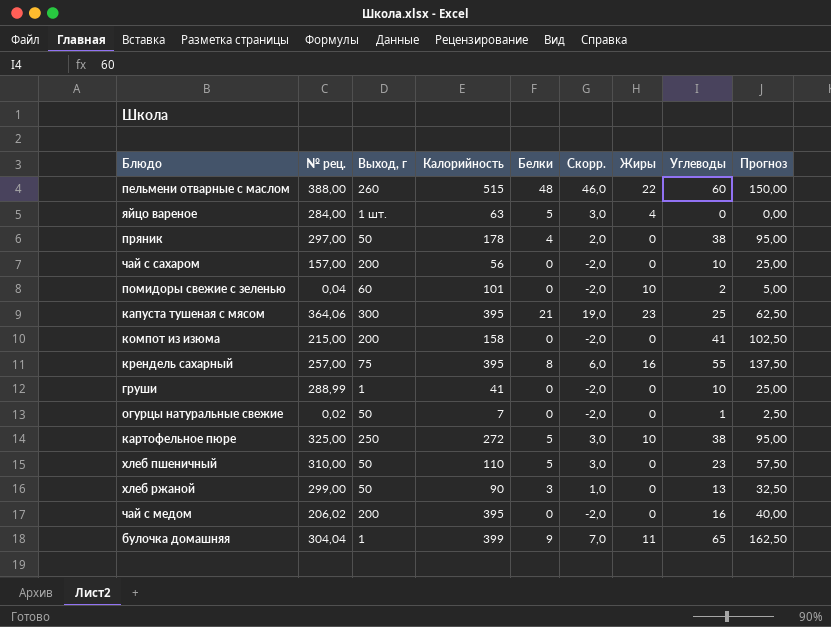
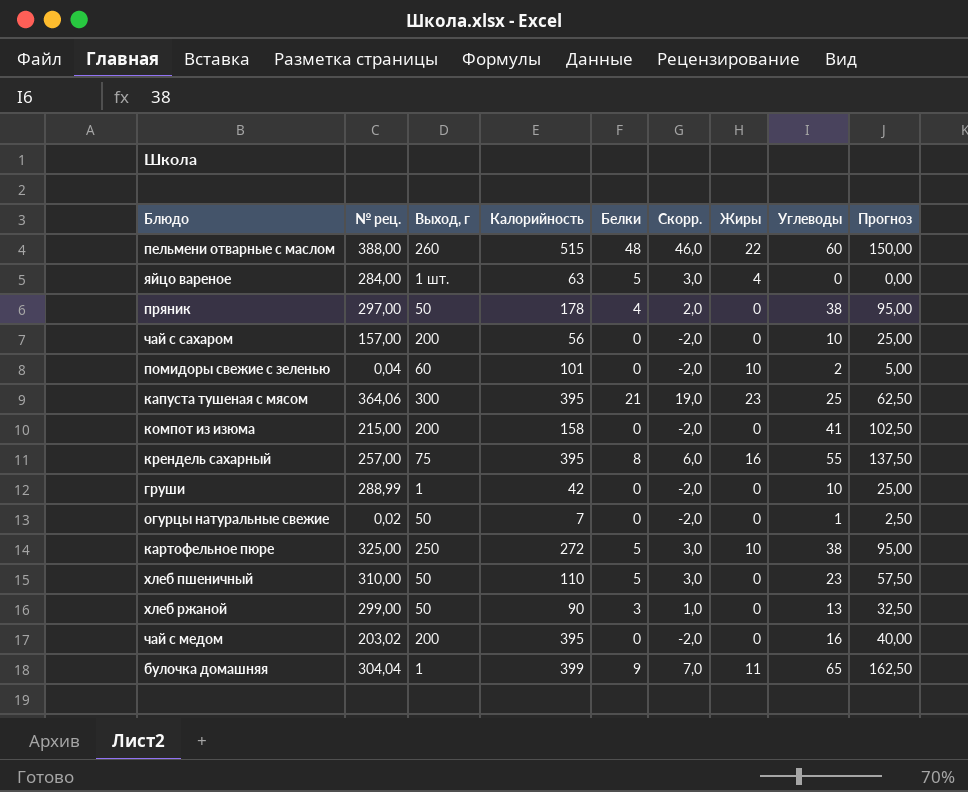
груши | Калорийность: 41 -> 42
чай с медом | № рец.: 206,02 -> 203,02

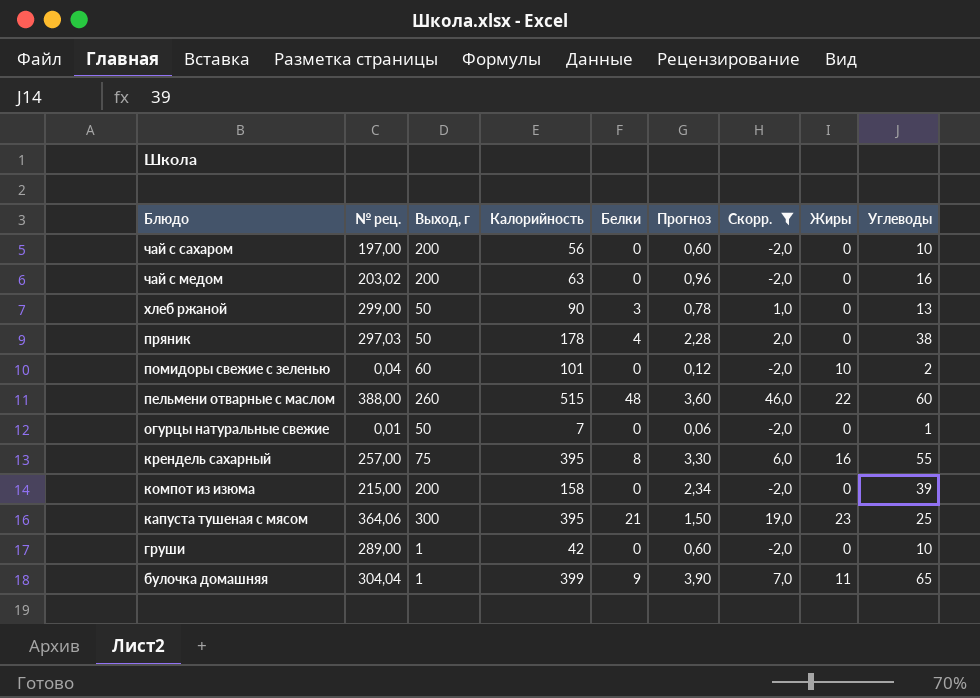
filter: none -> Скорр. != 3,0
row order: none -> Блюдо descending
column Прогноз | formula: [Углеводы] * 2,5 -> [Углеводы] * 0,06
column Прогноз | position: 9 -> 6
чай с сахаром | № рец.: 157,00 -> 197,00
чай с медом | Калорийность: 395 -> 63
пряник | № рец.: 297,00 -> 297,03
огурцы натуральные свежие | № рец.: 0,02 -> 0,01
компот из изюма | Углеводы: 41 -> 39
груши | № рец.: 288,99 -> 289,00

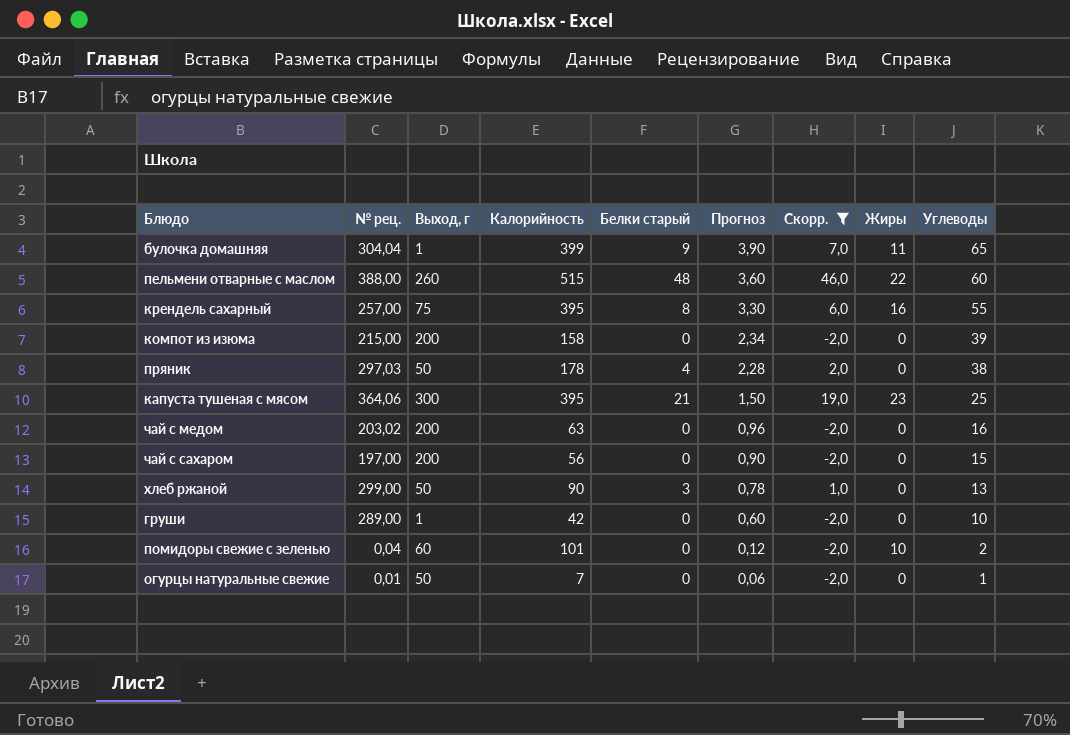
row order: Блюдо descending -> Прогноз descending
column name: Белки -> Белки старый
чай с сахаром | Прогноз: 0,60 -> 0,90
чай с сахаром | Углеводы: 10 -> 15

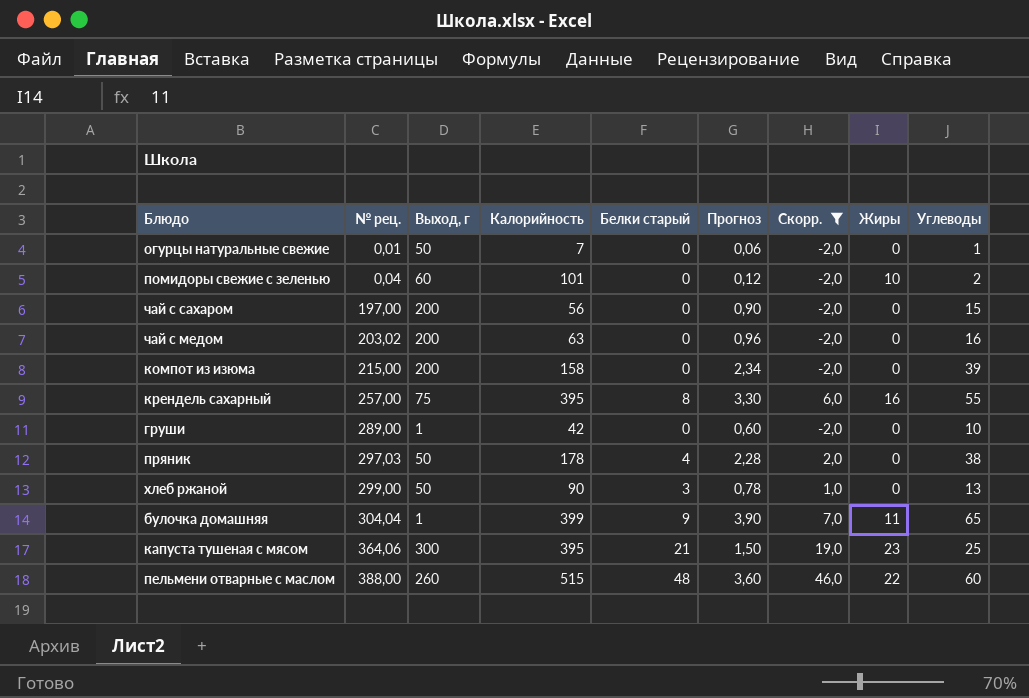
row order: Прогноз descending -> № рец. ascending

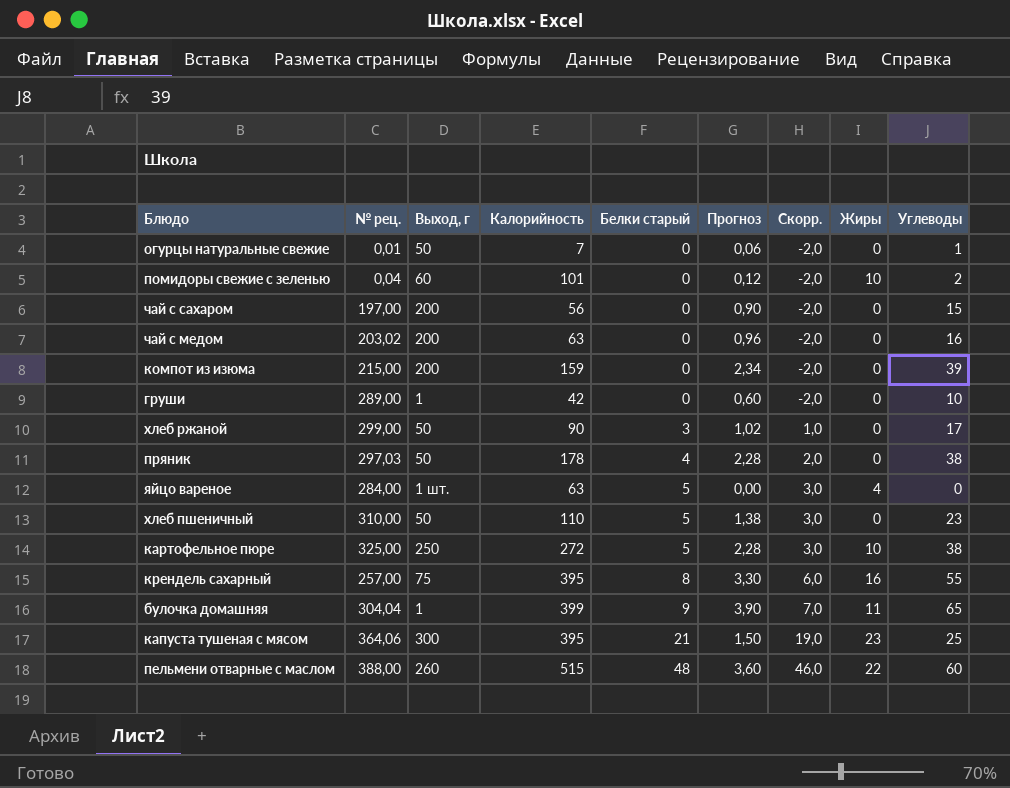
filter: Скорр. != 3,0 -> none
row order: № рец. ascending -> Белки старый ascending
компот из изюма | Калорийность: 158 -> 159
хлеб ржаной | Прогноз: 0,78 -> 1,02
хлеб ржаной | Углеводы: 13 -> 17

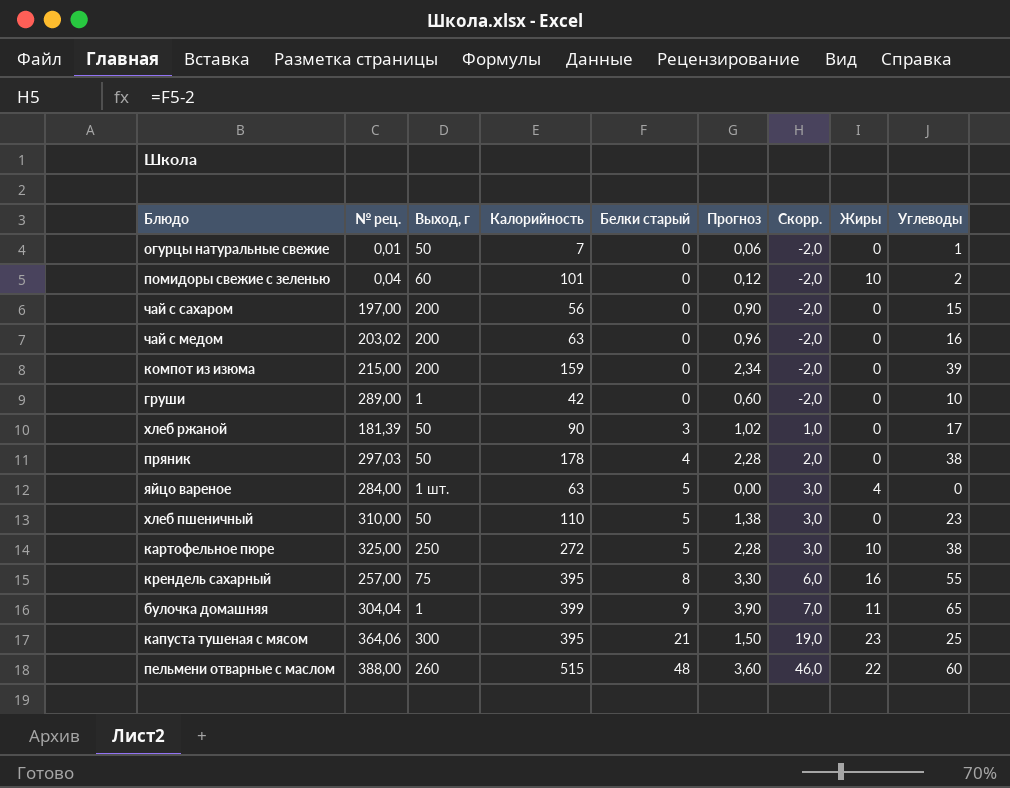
хлеб ржаной | № рец.: 299,00 -> 181,39

